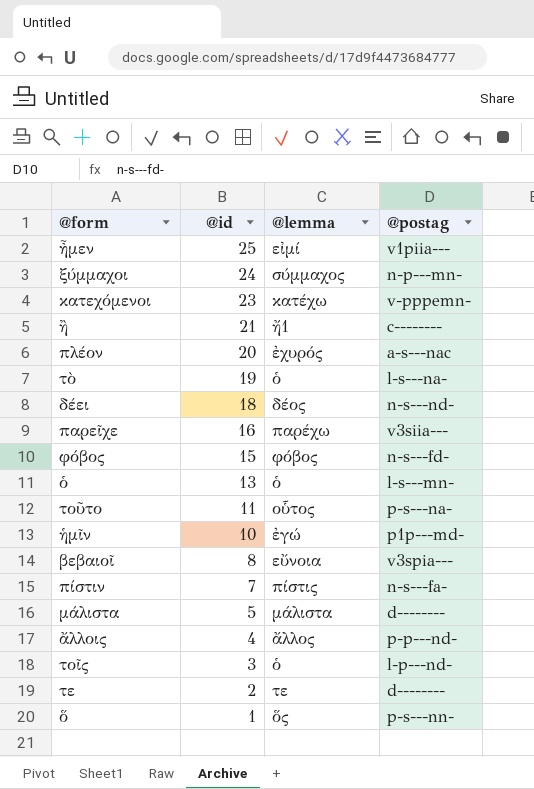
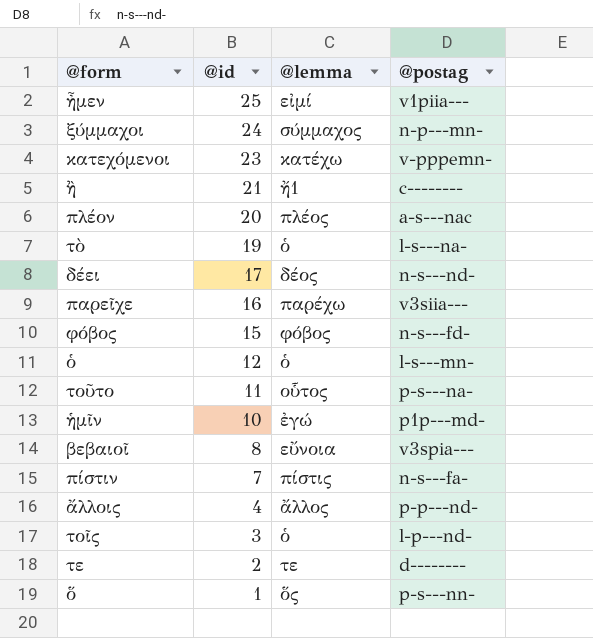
row μάλιστα: 5 | μάλιστα | d-------- -> none
πλέον | @lemma: ἐχυρός -> πλέος
δέει | @id: 18 -> 17
ὁ | @id: 13 -> 12

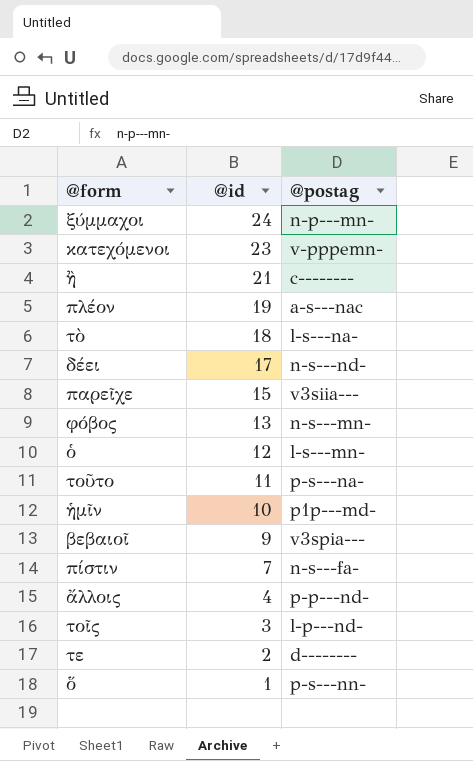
column @lemma | position: 3 -> none
row ἦμεν: 25 | εἰμί | v1piia--- -> none
πλέον | @id: 20 -> 19
τὸ | @id: 19 -> 18
παρεῖχε | @id: 16 -> 15
φόβος | @id: 15 -> 13
φόβος | @postag: n-s---fd- -> n-s---mn-
βεβαιοῖ | @id: 8 -> 9

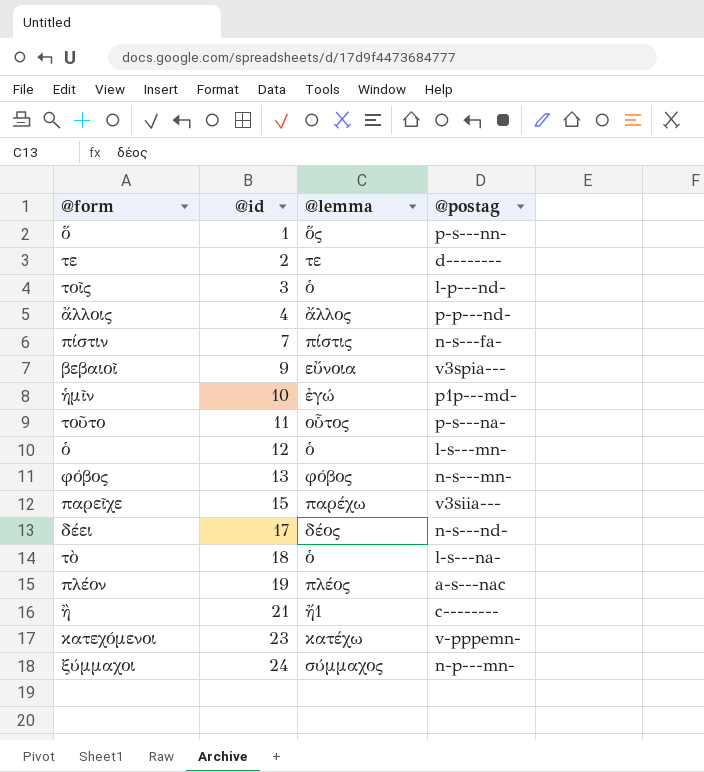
row order: @id descending -> @id ascending
column @lemma | position: none -> 3

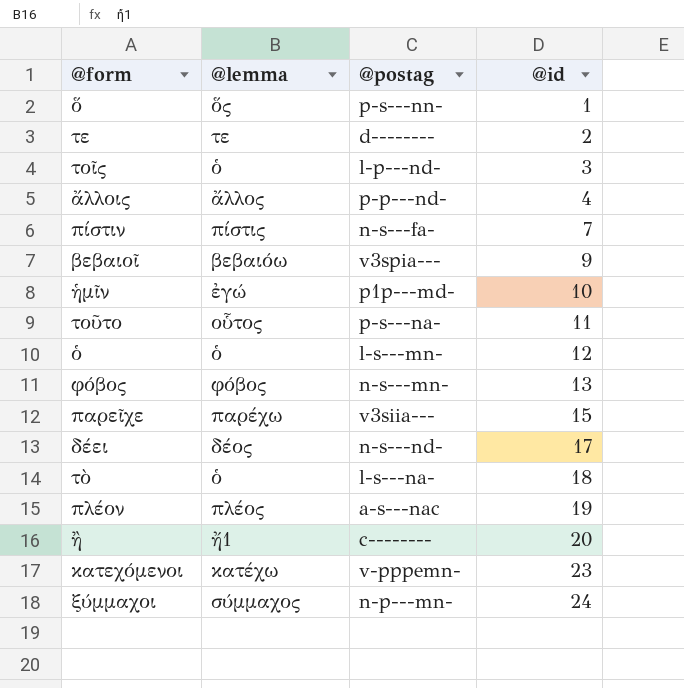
column @id | position: 2 -> 4
βεβαιοῖ | @lemma: εὔνοια -> βεβαιόω
ἢ | @id: 21 -> 20

